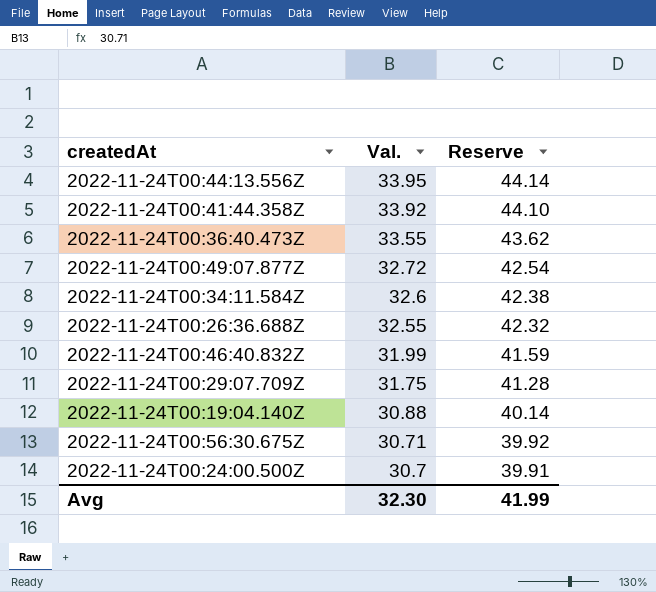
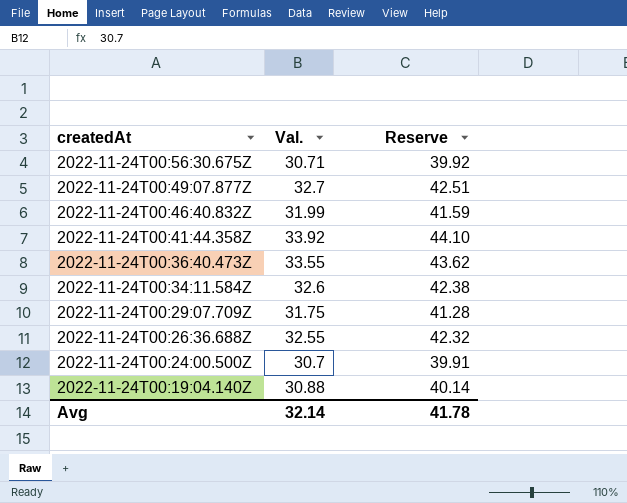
row order: Val. descending -> createdAt descending
row 2022-11-24T00:44:13.556Z: 33.95 | 44.14 -> none
2022-11-24T00:49:07.877Z | Val.: 32.72 -> 32.7
2022-11-24T00:49:07.877Z | Reserve: 42.54 -> 42.51
Avg | Val.: 32.30 -> 32.14
Avg | Reserve: 41.99 -> 41.78

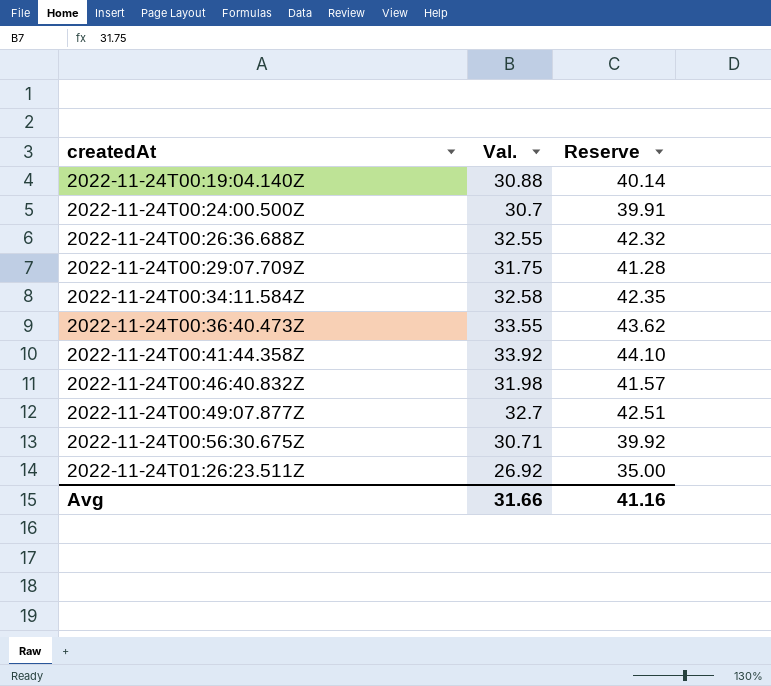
row order: createdAt descending -> createdAt ascending
2022-11-24T00:34:11.584Z | Val.: 32.6 -> 32.58
2022-11-24T00:34:11.584Z | Reserve: 42.38 -> 42.35
2022-11-24T00:46:40.832Z | Val.: 31.99 -> 31.98
2022-11-24T00:46:40.832Z | Reserve: 41.59 -> 41.57
row 2022-11-24T01:26:23.511Z: none -> 26.92 | 35.00
Avg | Val.: 32.14 -> 31.66
Avg | Reserve: 41.78 -> 41.16

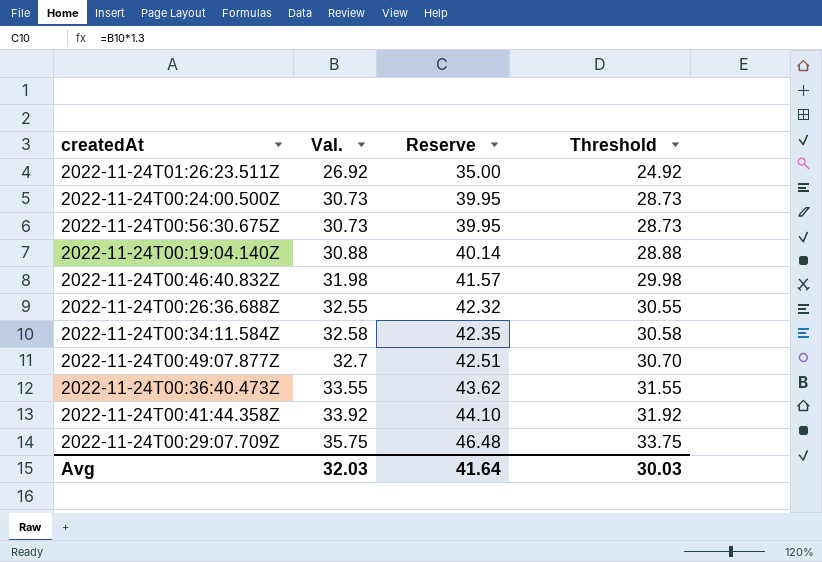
row order: createdAt ascending -> Val. ascending
column Threshold | formula: none -> [Val.] - 2
2022-11-24T00:24:00.500Z | Val.: 30.7 -> 30.73
2022-11-24T00:24:00.500Z | Reserve: 39.91 -> 39.95
2022-11-24T00:56:30.675Z | Val.: 30.71 -> 30.73
2022-11-24T00:56:30.675Z | Reserve: 39.92 -> 39.95
2022-11-24T00:29:07.709Z | Val.: 31.75 -> 35.75
2022-11-24T00:29:07.709Z | Reserve: 41.28 -> 46.48
Avg | Val.: 31.66 -> 32.03
Avg | Reserve: 41.16 -> 41.64

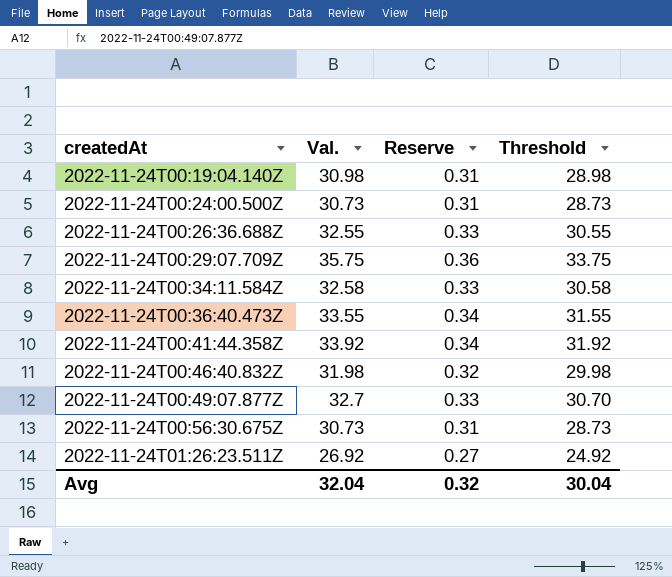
row order: Val. ascending -> createdAt ascending
column Reserve | formula: [Val.] * 1.3 -> [Val.] * 0.01
2022-11-24T00:19:04.140Z | Val.: 30.88 -> 30.98
2022-11-24T00:19:04.140Z | Threshold: 28.88 -> 28.98
Avg | Val.: 32.03 -> 32.04
Avg | Reserve: 41.64 -> 0.32
Avg | Threshold: 30.03 -> 30.04

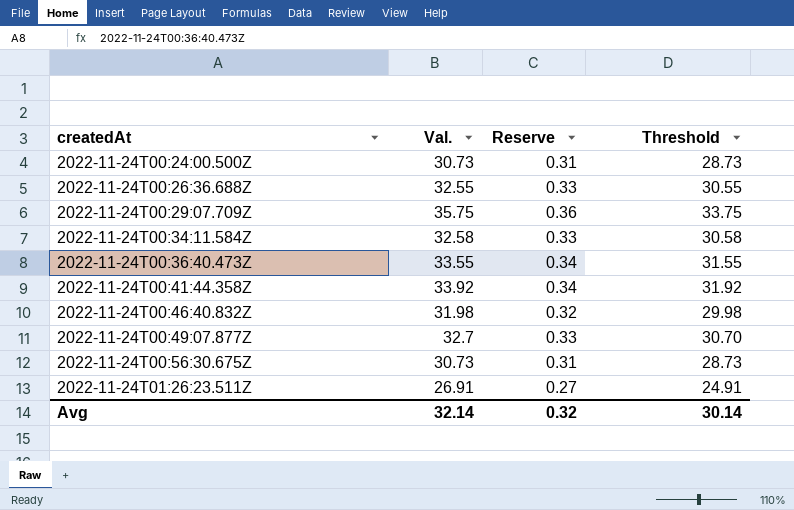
row 2022-11-24T00:19:04.140Z: 30.98 | 0.31 | 28.98 -> none
2022-11-24T01:26:23.511Z | Val.: 26.92 -> 26.91
2022-11-24T01:26:23.511Z | Threshold: 24.92 -> 24.91
Avg | Val.: 32.04 -> 32.14
Avg | Threshold: 30.04 -> 30.14

